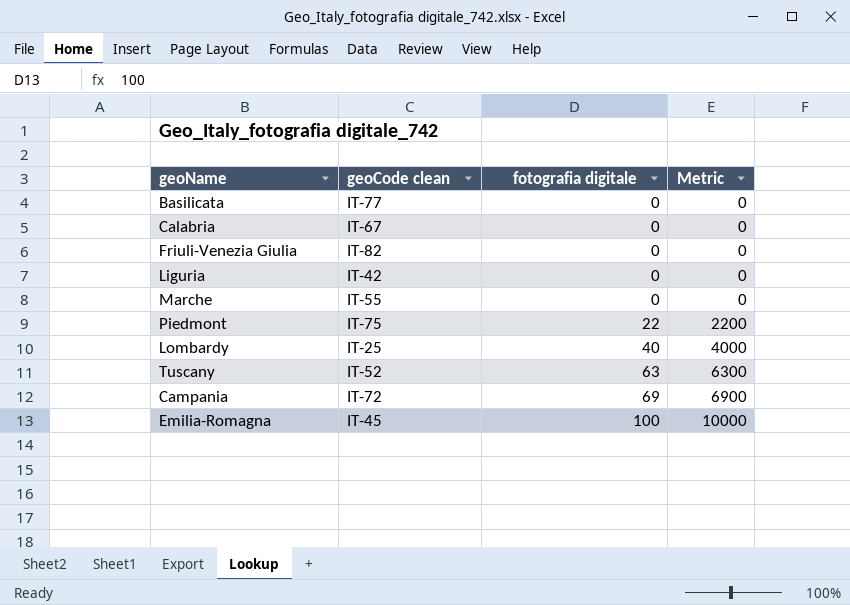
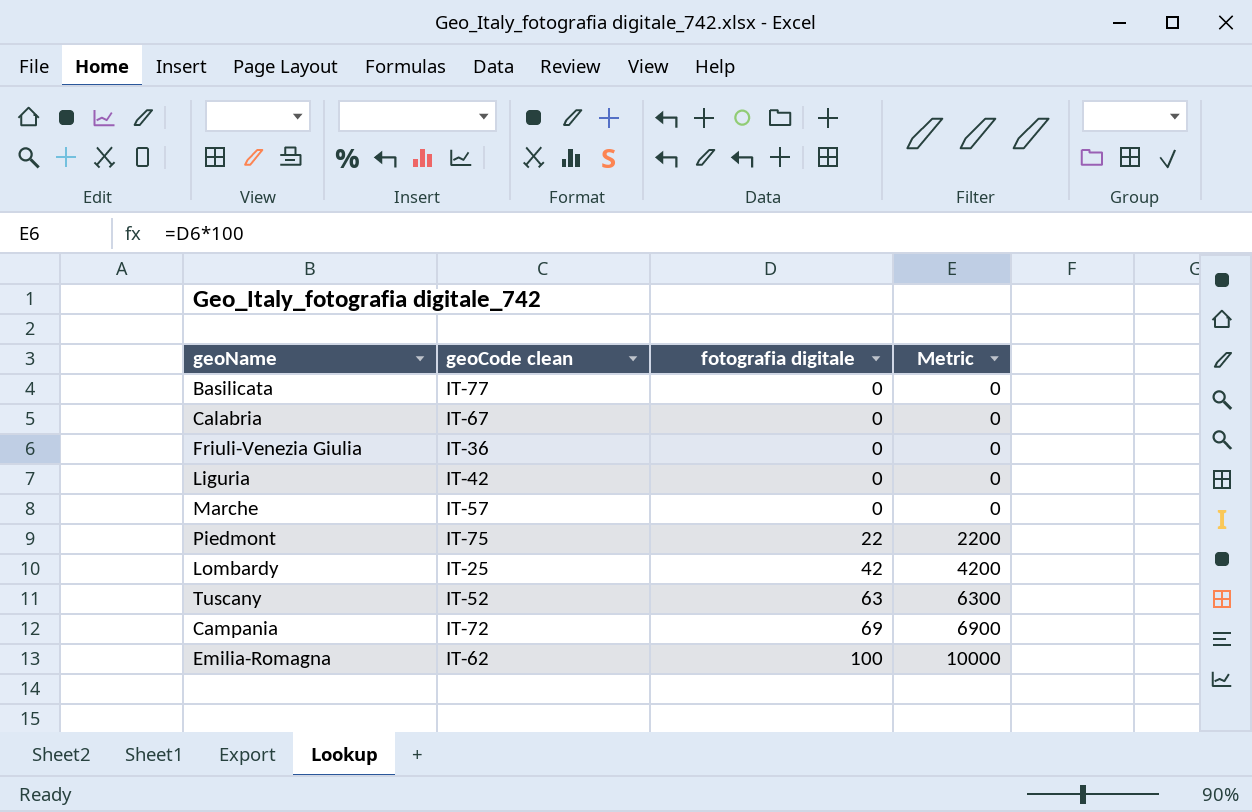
Friuli-Venezia Giulia | geoCode clean: IT-82 -> IT-36
Marche | geoCode clean: IT-55 -> IT-57
Lombardy | fotografia digitale: 40 -> 42
Lombardy | Metric: 4000 -> 4200
Emilia-Romagna | geoCode clean: IT-45 -> IT-62

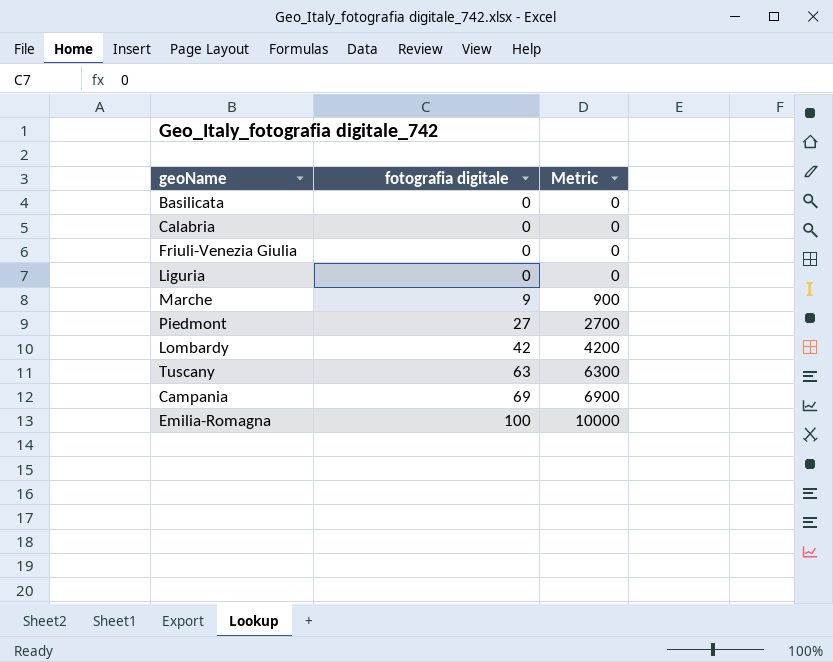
column geoCode clean | position: 2 -> none
Marche | fotografia digitale: 0 -> 9
Marche | Metric: 0 -> 900
Piedmont | fotografia digitale: 22 -> 27
Piedmont | Metric: 2200 -> 2700

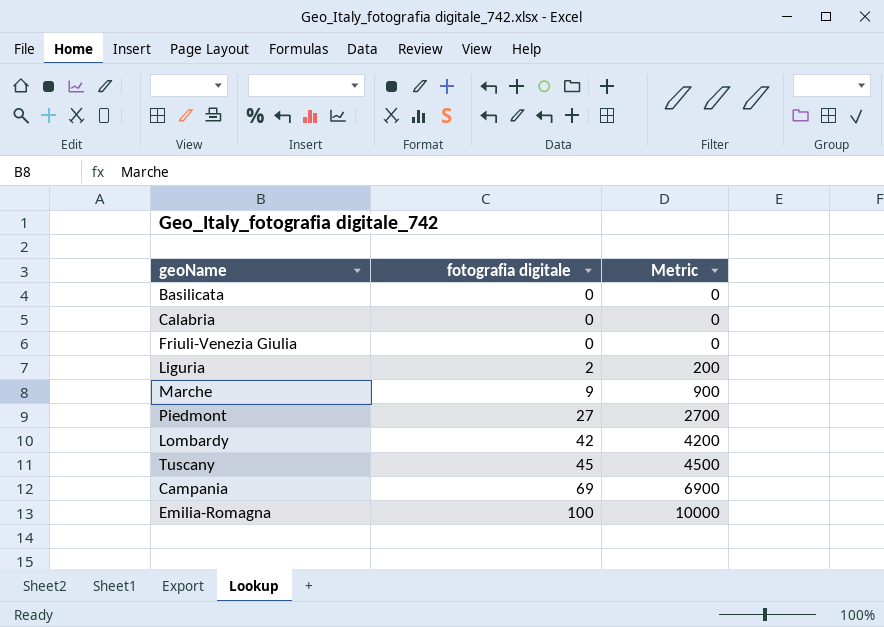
Liguria | fotografia digitale: 0 -> 2
Liguria | Metric: 0 -> 200
Tuscany | fotografia digitale: 63 -> 45
Tuscany | Metric: 6300 -> 4500

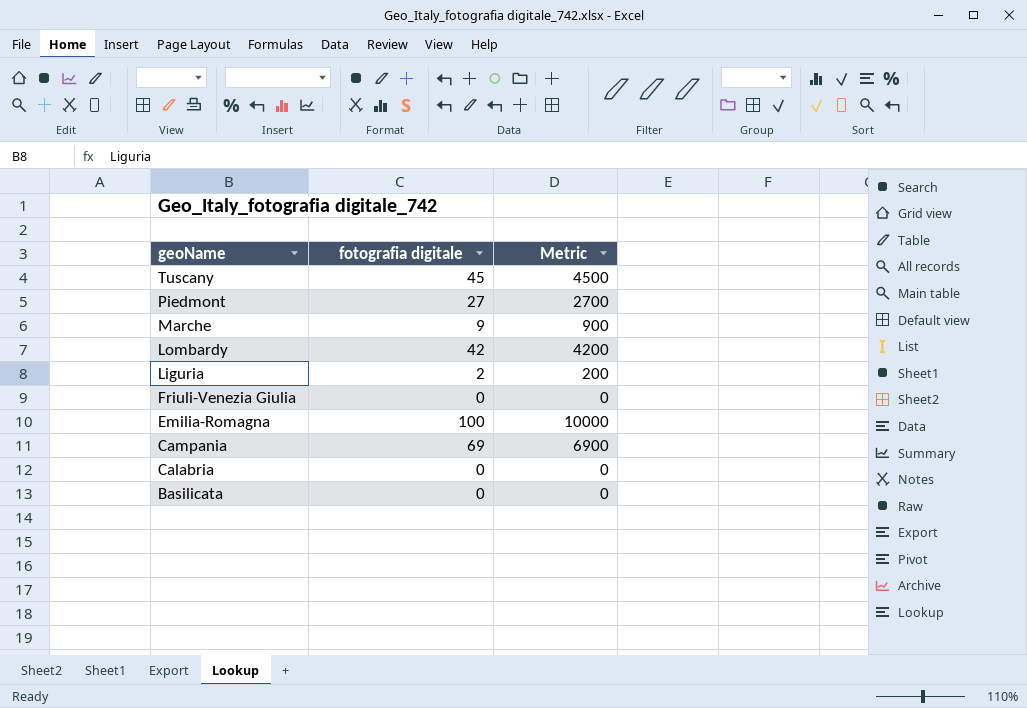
row order: fotografia digitale ascending -> geoName descending

